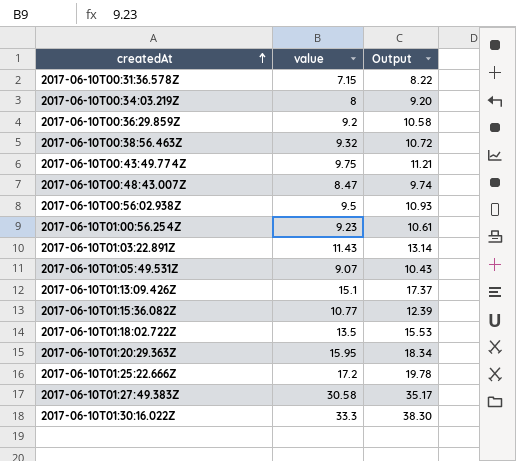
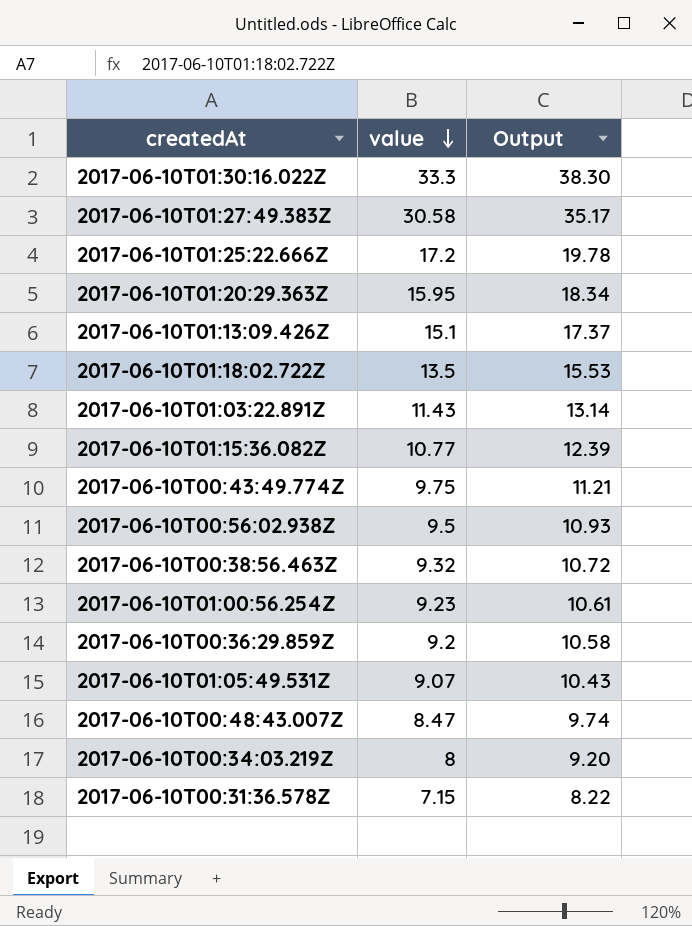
row order: createdAt ascending -> value descending

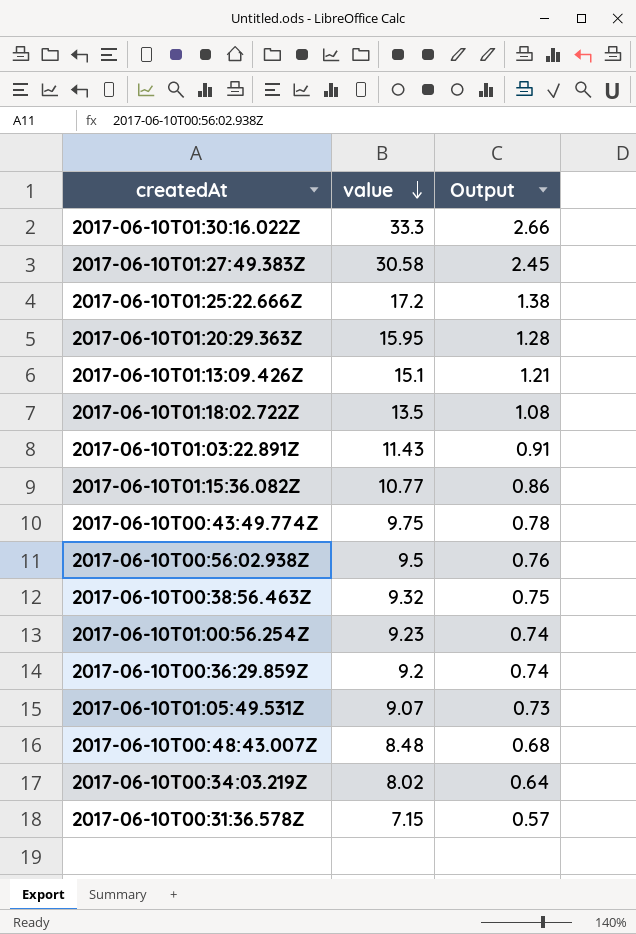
column Output | formula: [value] * 1.15 -> [value] * 0.08
2017-06-10T00:48:43.007Z | value: 8.47 -> 8.48
2017-06-10T00:34:03.219Z | value: 8 -> 8.02

